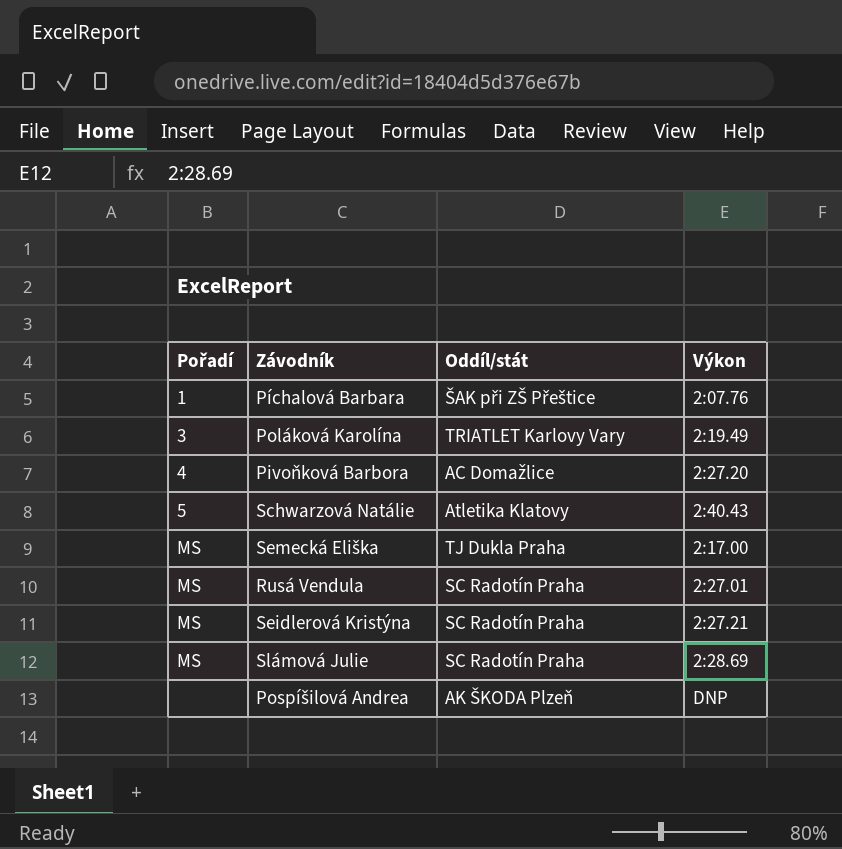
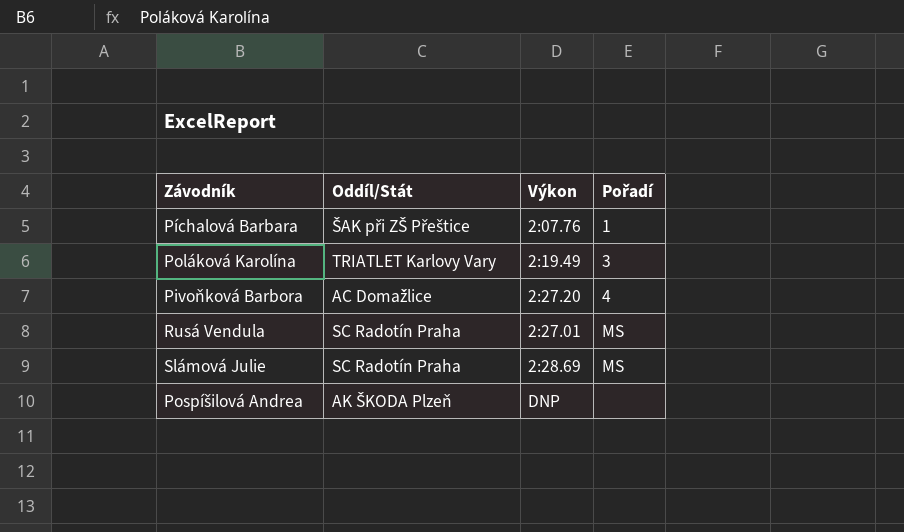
column name: Oddíl/stát -> Oddíl/Stát
column Pořadí | position: 1 -> 4
row Schwarzová Natálie: 5 | Atletika Klatovy | 2:40.43 -> none
row Semecká Eliška: MS | TJ Dukla Praha | 2:17.00 -> none
row Seidlerová Kristýna: MS | SC Radotín Praha | 2:27.21 -> none

